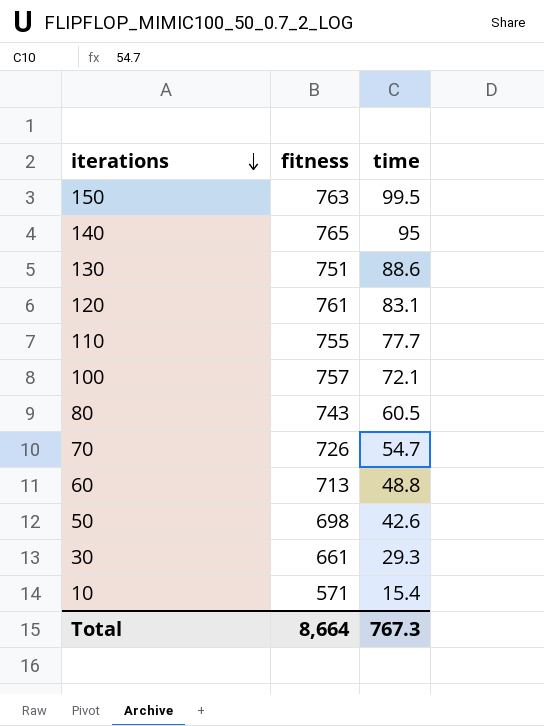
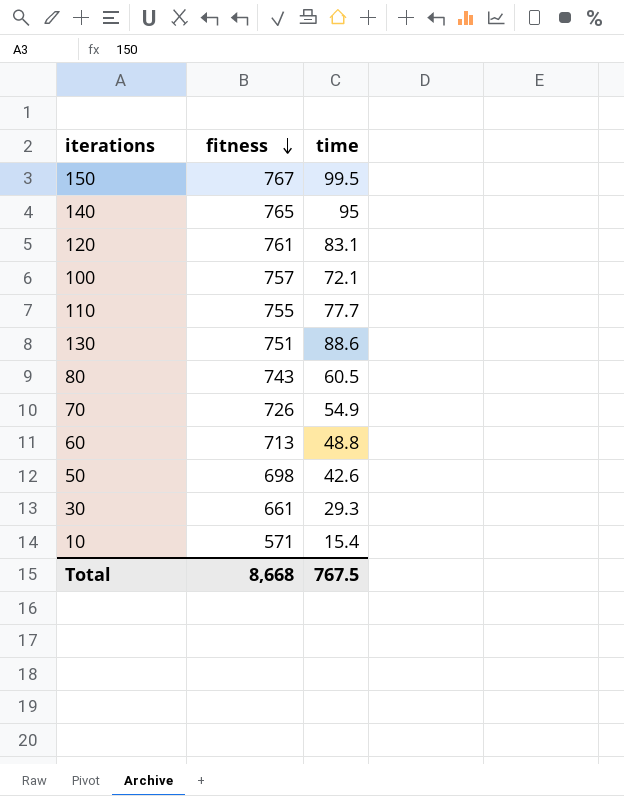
row order: iterations descending -> fitness descending
150 | fitness: 763 -> 767
70 | time: 54.7 -> 54.9
Total | fitness: 8,664 -> 8,668
Total | time: 767.3 -> 767.5

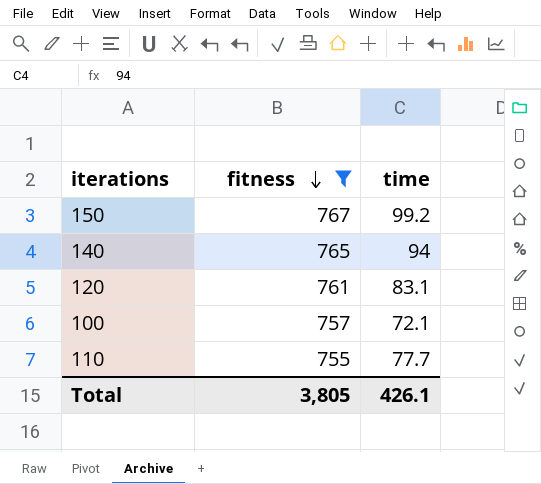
filter: none -> fitness >= 755
150 | time: 99.5 -> 99.2
140 | time: 95 -> 94
Total | fitness: 8,668 -> 3,805
Total | time: 767.5 -> 426.1

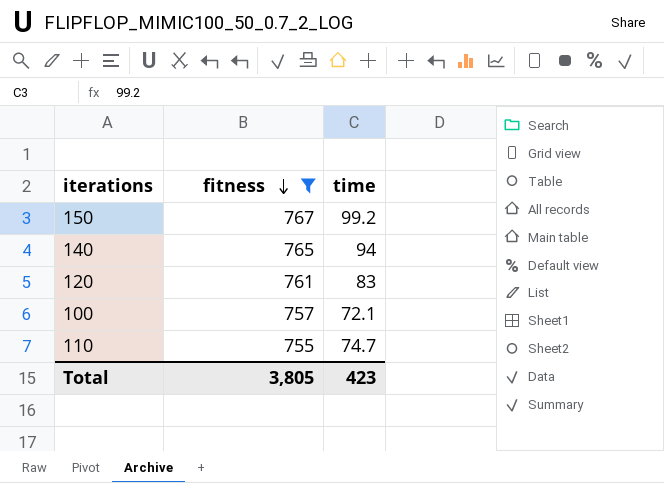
120 | time: 83.1 -> 83
110 | time: 77.7 -> 74.7
Total | time: 426.1 -> 423

